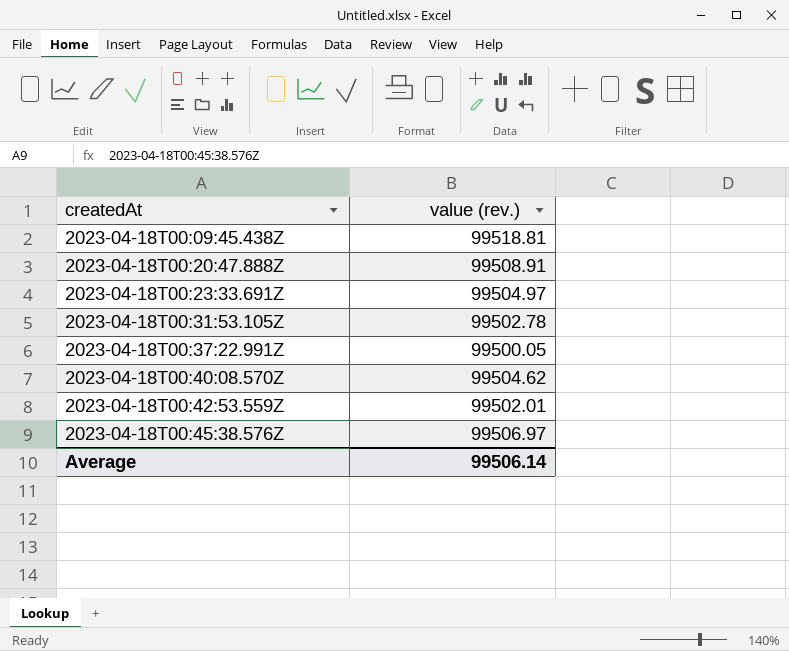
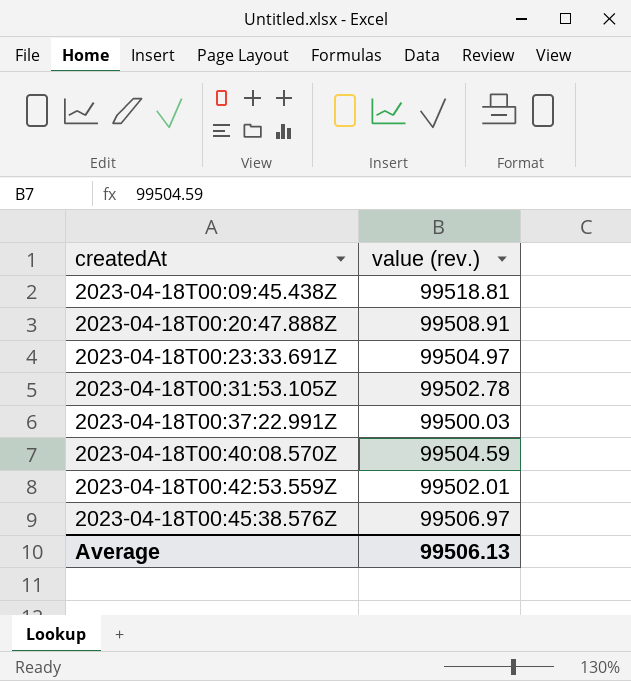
2023-04-18T00:37:22.991Z | value (rev.): 99500.05 -> 99500.03
2023-04-18T00:40:08.570Z | value (rev.): 99504.62 -> 99504.59
Average | value (rev.): 99506.14 -> 99506.13

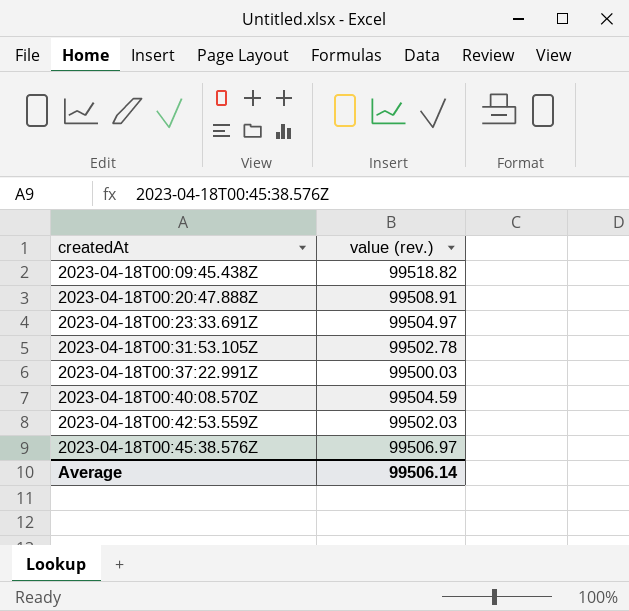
2023-04-18T00:09:45.438Z | value (rev.): 99518.81 -> 99518.82
2023-04-18T00:42:53.559Z | value (rev.): 99502.01 -> 99502.03
Average | value (rev.): 99506.13 -> 99506.14

